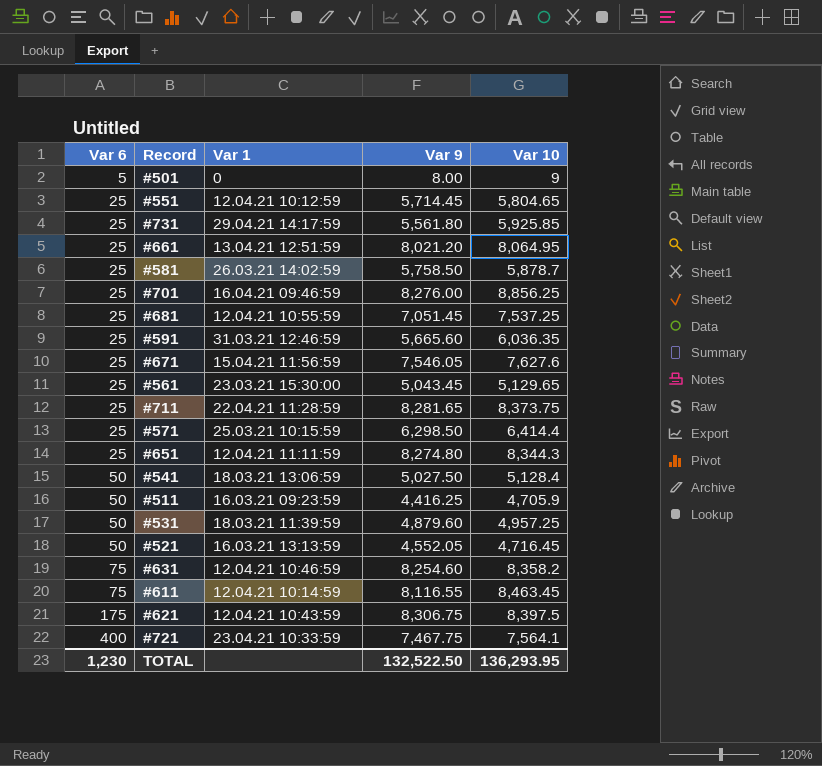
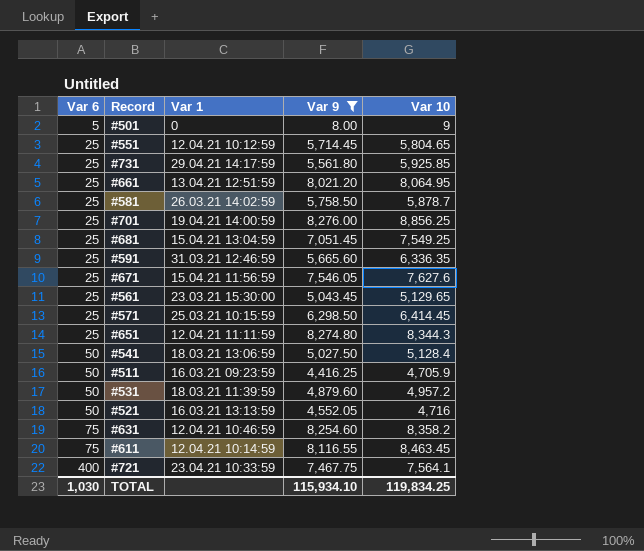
filter: none -> Var 9 <= 8,276.00
#701 | Var 1: 16.04.21 09:46:59 -> 19.04.21 14:00:59
#681 | Var 1: 12.04.21 10:55:59 -> 15.04.21 13:04:59
#681 | Var 10: 7,537.25 -> 7,549.25
#591 | Var 10: 6,036.35 -> 6,336.35
#571 | Var 10: 6,414.4 -> 6,414.45
#531 | Var 10: 4,957.25 -> 4,957.2
#521 | Var 10: 4,716.45 -> 4,716
TOTAL | Var 6: 1,230 -> 1,030
TOTAL | Var 9: 132,522.50 -> 115,934.10
TOTAL | Var 10: 136,293.95 -> 119,834.25

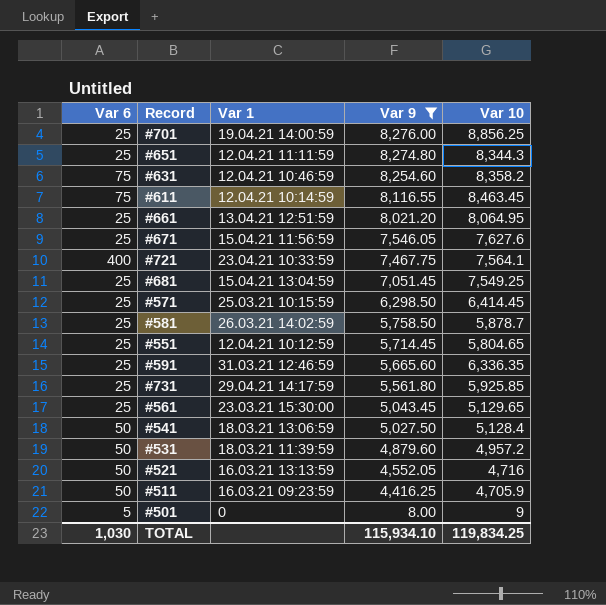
row order: Var 6 ascending -> Var 9 descending

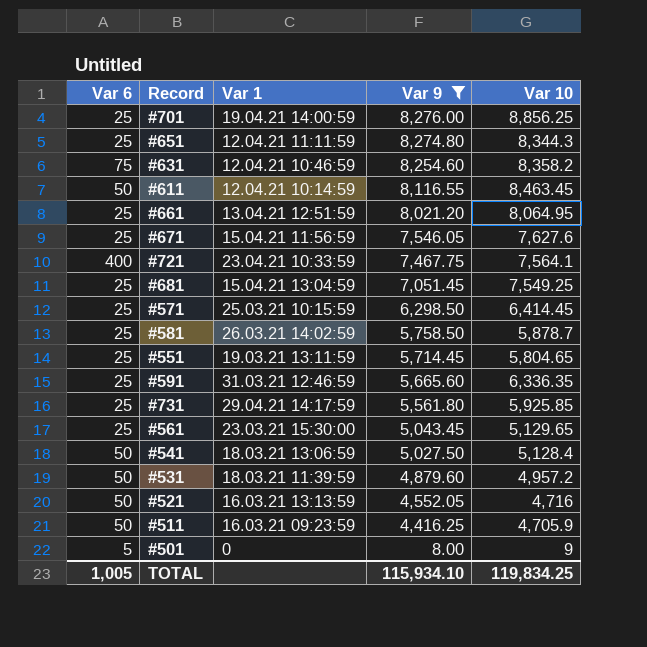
#611 | Var 6: 75 -> 50
#551 | Var 1: 12.04.21 10:12:59 -> 19.03.21 13:11:59
TOTAL | Var 6: 1,030 -> 1,005

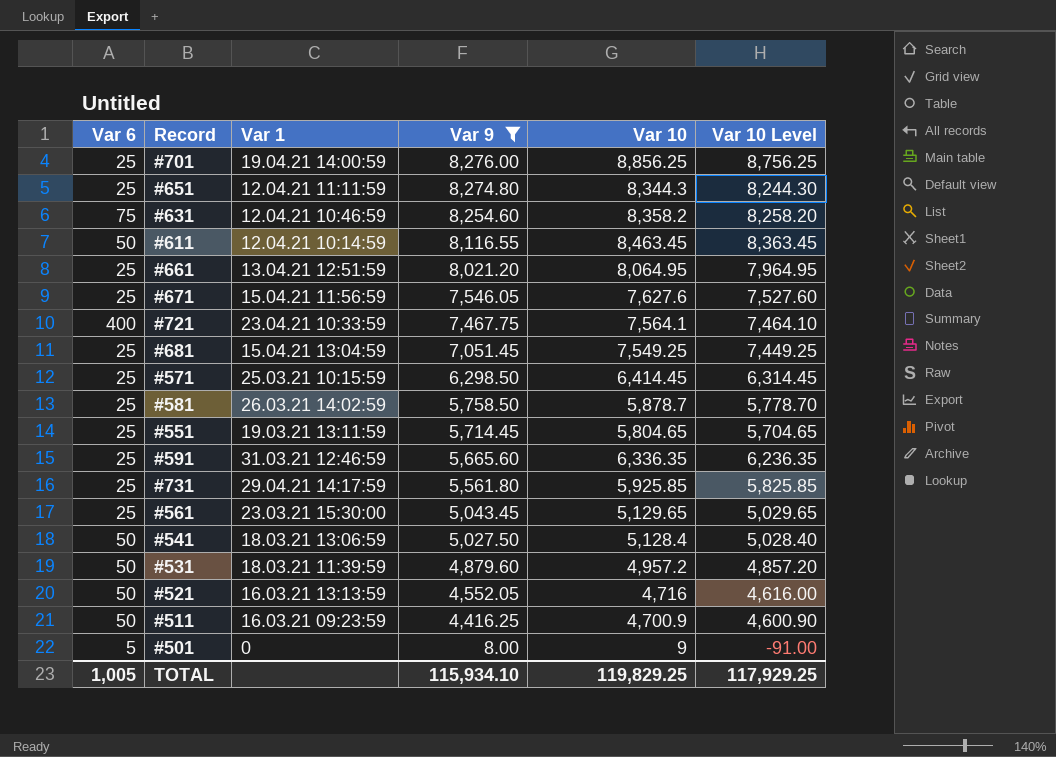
column Var 10 Level | formula: none -> [Var 10] - 100
#511 | Var 10: 4,705.9 -> 4,700.9
TOTAL | Var 10: 119,834.25 -> 119,829.25

